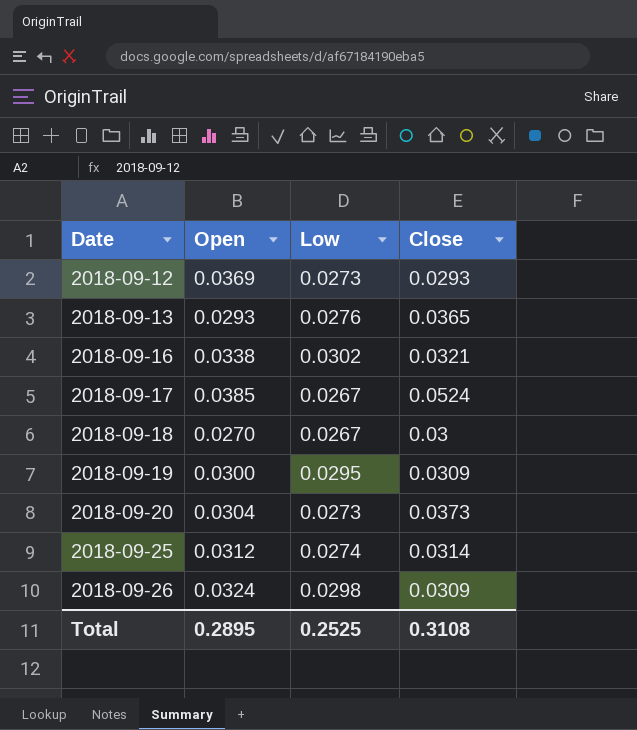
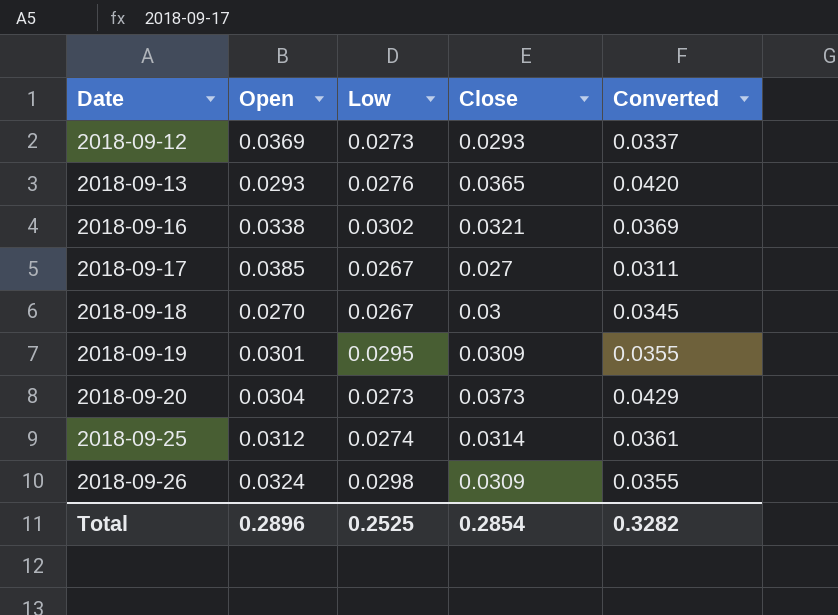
column Converted | formula: none -> [Close] * 1.15
2018-09-17 | Close: 0.0524 -> 0.027
2018-09-19 | Open: 0.0300 -> 0.0301
Total | Open: 0.2895 -> 0.2896
Total | Close: 0.3108 -> 0.2854

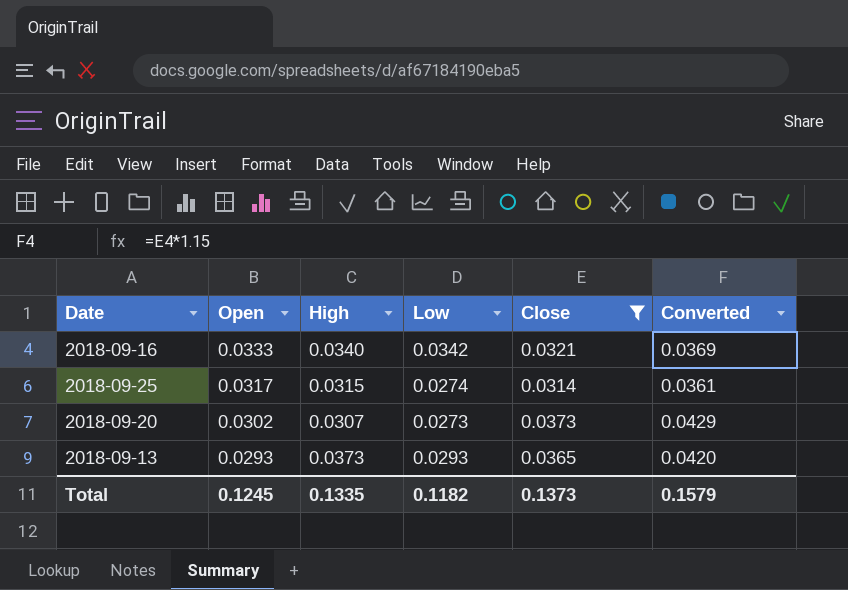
filter: none -> Close >= 0.0314
row order: Date ascending -> Open descending
column High | position: none -> 3
2018-09-16 | Open: 0.0338 -> 0.0333
2018-09-16 | Low: 0.0302 -> 0.0342
2018-09-25 | Open: 0.0312 -> 0.0317
2018-09-20 | Open: 0.0304 -> 0.0302
2018-09-13 | Low: 0.0276 -> 0.0293
Total | Open: 0.2896 -> 0.1245
Total | Low: 0.2525 -> 0.1182
Total | Close: 0.2854 -> 0.1373
Total | Converted: 0.3282 -> 0.1579

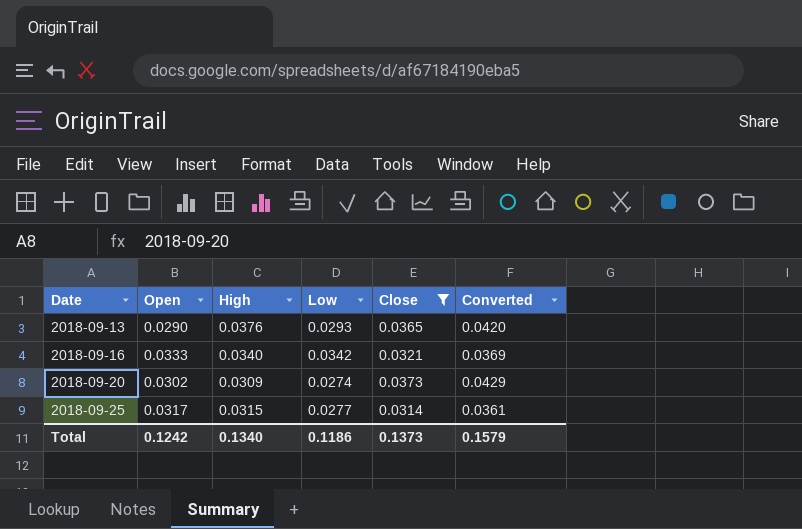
row order: Open descending -> Date ascending
2018-09-13 | Open: 0.0293 -> 0.0290
2018-09-13 | High: 0.0373 -> 0.0376
2018-09-20 | High: 0.0307 -> 0.0309
2018-09-20 | Low: 0.0273 -> 0.0274
2018-09-25 | Low: 0.0274 -> 0.0277
Total | Open: 0.1245 -> 0.1242
Total | High: 0.1335 -> 0.1340
Total | Low: 0.1182 -> 0.1186

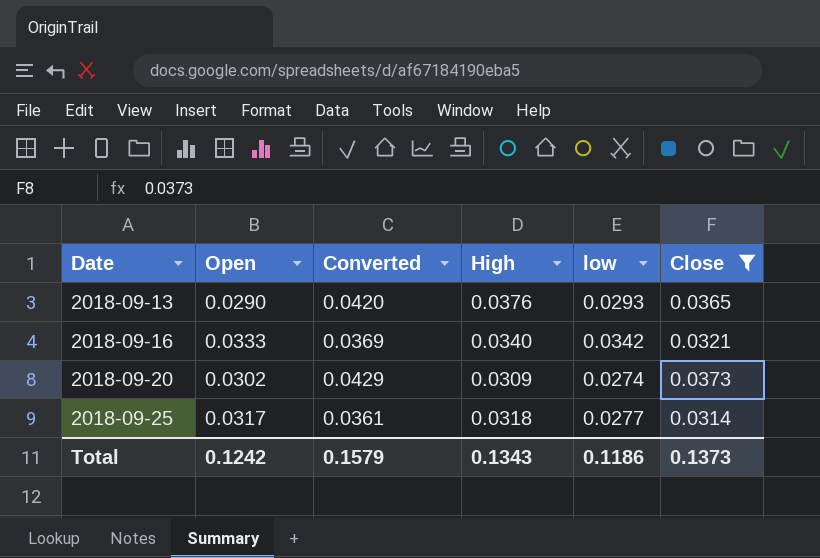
column Converted | position: 6 -> 3
column name: Low -> low
2018-09-25 | High: 0.0315 -> 0.0318
Total | High: 0.1340 -> 0.1343

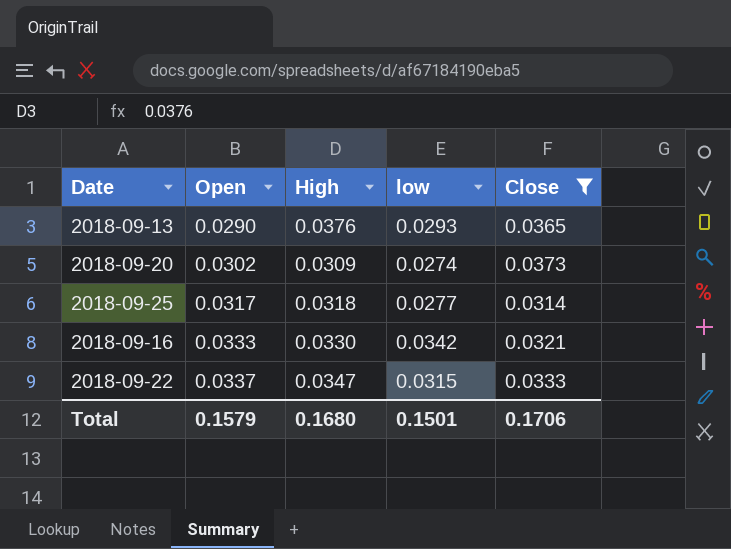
row order: Date ascending -> Open ascending
column Converted | formula: [Close] * 1.15 -> none
2018-09-16 | High: 0.0340 -> 0.0330
row 2018-09-22: none -> 0.0337 | 0.0347 | 0.0315 | 0.0333
Total | Open: 0.1242 -> 0.1579
Total | High: 0.1343 -> 0.1680
Total | low: 0.1186 -> 0.1501
Total | Close: 0.1373 -> 0.1706

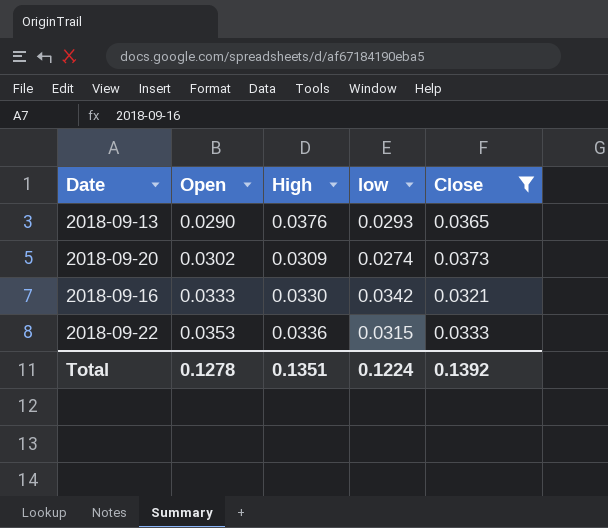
row 2018-09-25: 0.0317 | 0.0318 | 0.0277 | 0.0314 -> none
2018-09-22 | Open: 0.0337 -> 0.0353
2018-09-22 | High: 0.0347 -> 0.0336
Total | Open: 0.1579 -> 0.1278
Total | High: 0.1680 -> 0.1351
Total | low: 0.1501 -> 0.1224
Total | Close: 0.1706 -> 0.1392

